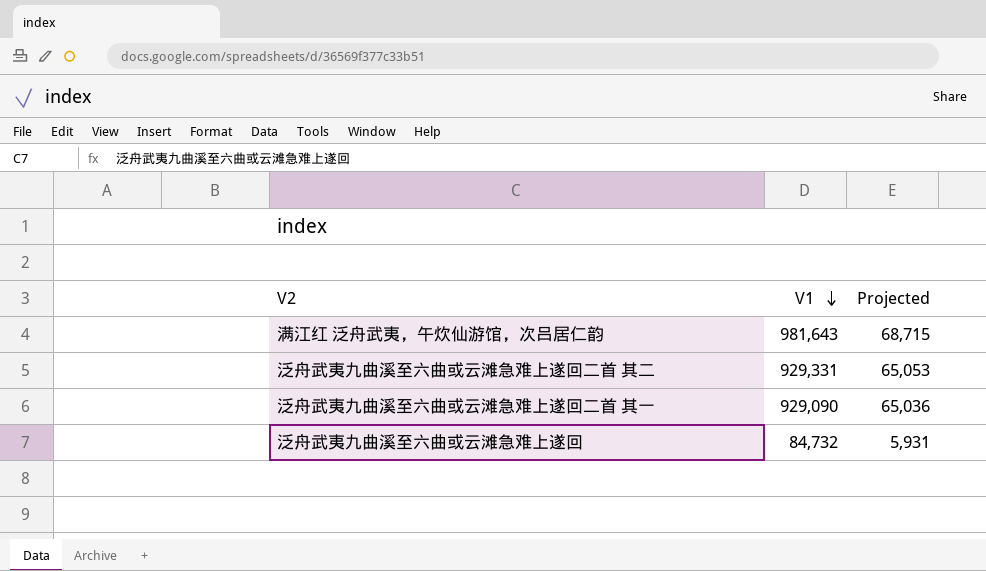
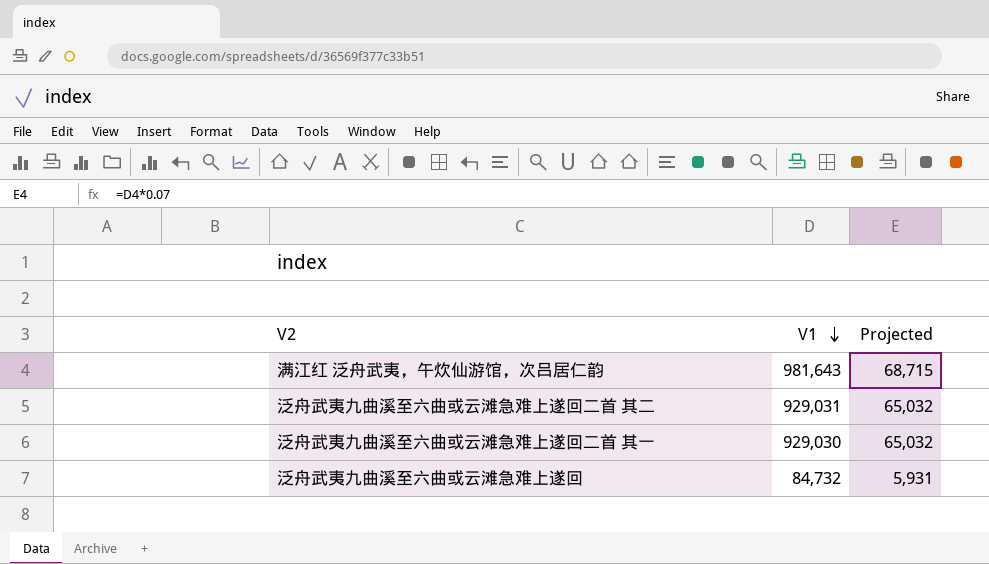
泛舟武夷九曲溪至六曲或云滩急难上遂回二首 其二 | V1: 929,331 -> 929,031
泛舟武夷九曲溪至六曲或云滩急难上遂回二首 其二 | Projected: 65,053 -> 65,032
泛舟武夷九曲溪至六曲或云滩急难上遂回二首 其一 | V1: 929,090 -> 929,030
泛舟武夷九曲溪至六曲或云滩急难上遂回二首 其一 | Projected: 65,036 -> 65,032

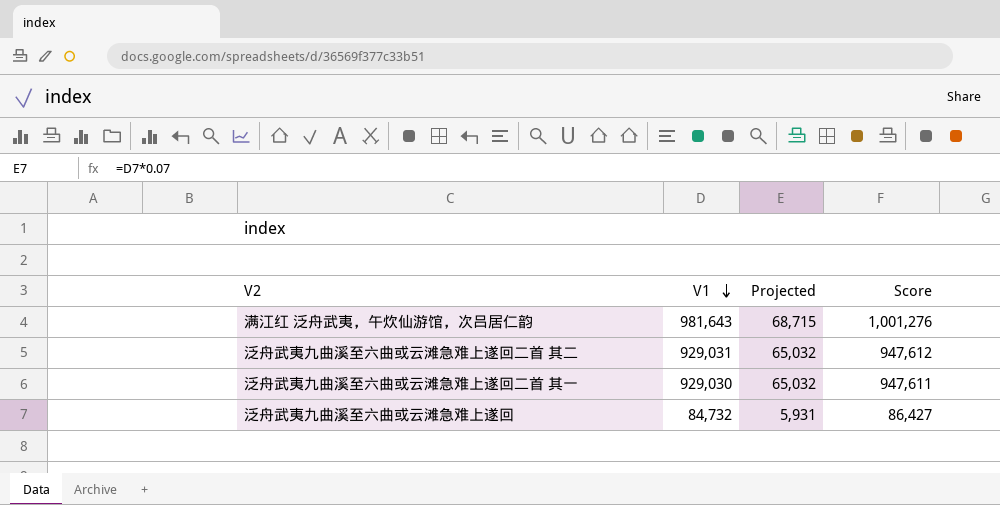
column Score | formula: none -> [V1] * 1.02

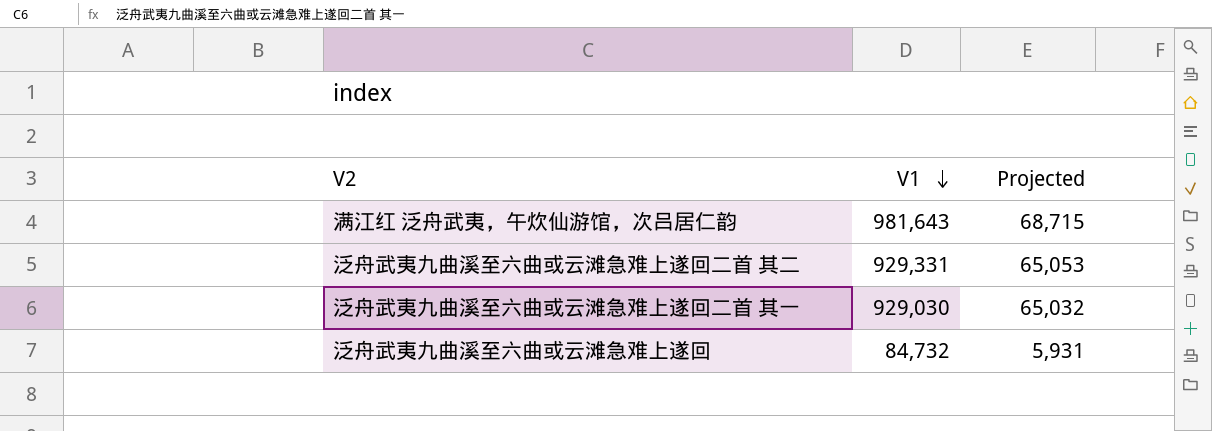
column Score | formula: [V1] * 1.02 -> none
泛舟武夷九曲溪至六曲或云滩急难上遂回二首 其二 | V1: 929,031 -> 929,331
泛舟武夷九曲溪至六曲或云滩急难上遂回二首 其二 | Projected: 65,032 -> 65,053

